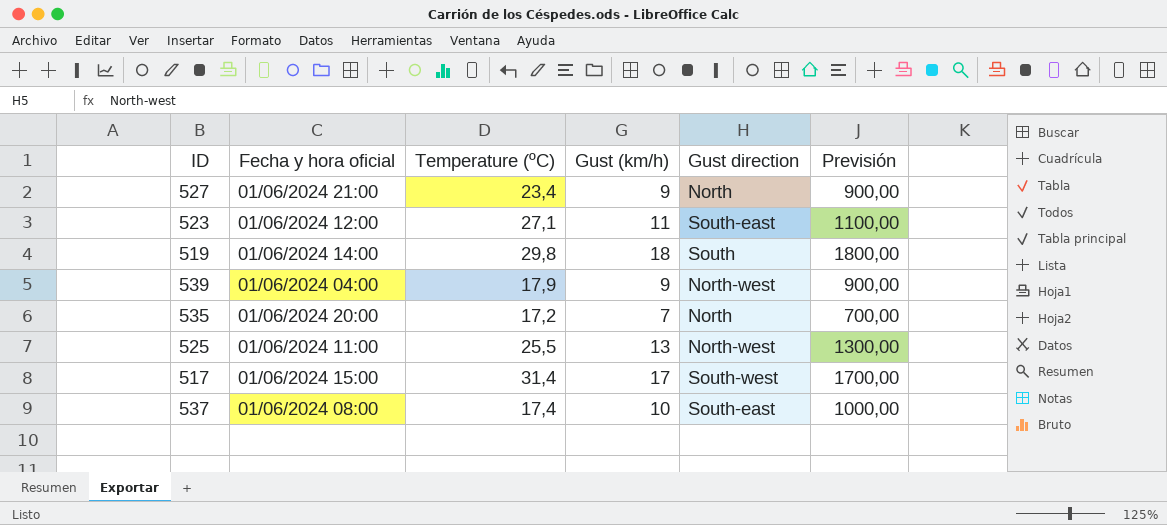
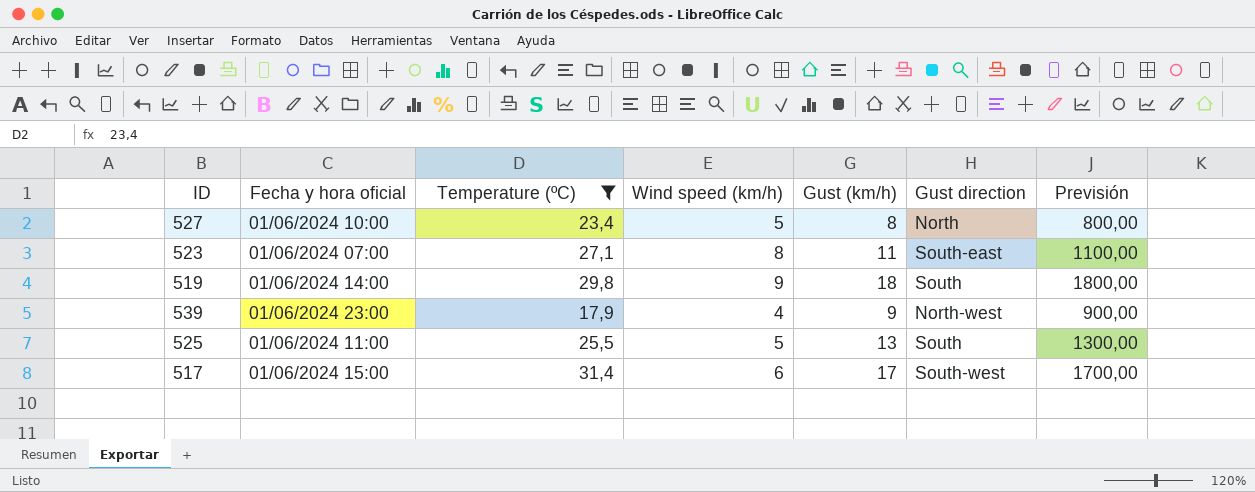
filter: none -> Temperature (ºC) >= 17,9
column Wind speed (km/h) | position: none -> 4
527 | Fecha y hora oficial: 01/06/2024 21:00 -> 01/06/2024 10:00
527 | Gust (km/h): 9 -> 8
527 | Previsión: 900,00 -> 800,00
523 | Fecha y hora oficial: 01/06/2024 12:00 -> 01/06/2024 07:00
539 | Fecha y hora oficial: 01/06/2024 04:00 -> 01/06/2024 23:00
525 | Gust direction: North-west -> South

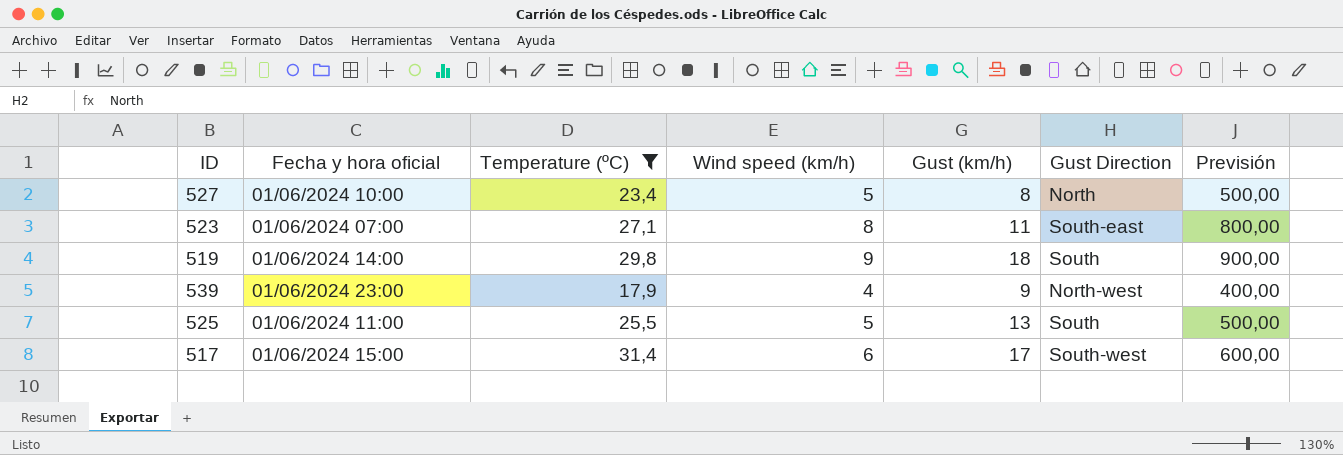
column name: Gust direction -> Gust Direction
column Previsión | formula: [Gust (km/h)] * 100 -> [Wind speed (km/h)] * 100

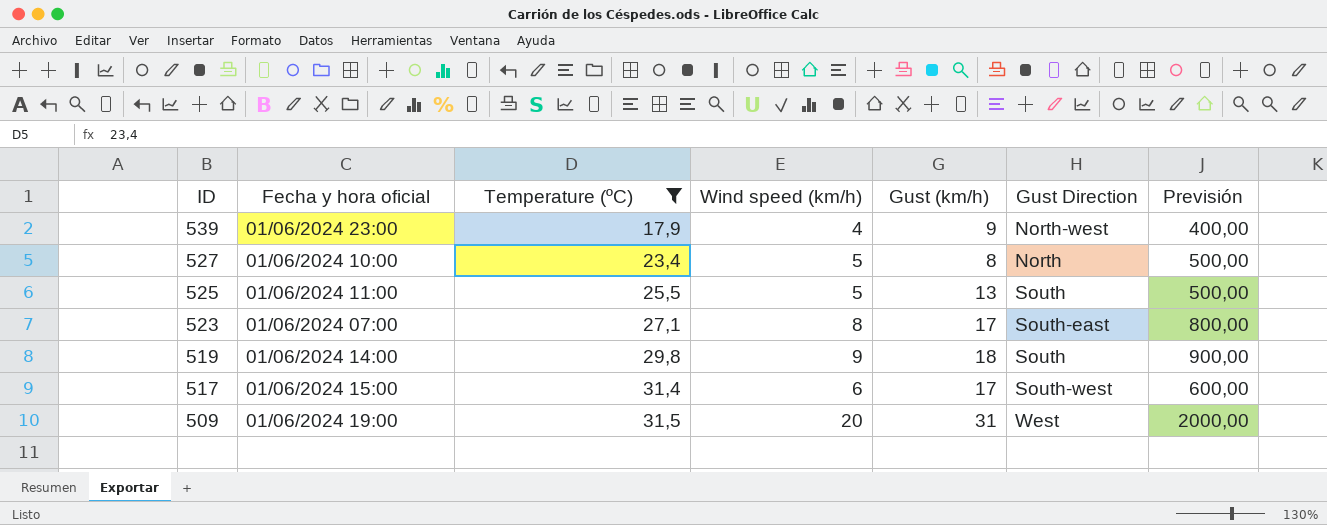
row order: none -> ID descending
523 | Gust (km/h): 11 -> 17
row 509: none -> 01/06/2024 19:00 | 31,5 | 20 | 31 | West | 2000,00

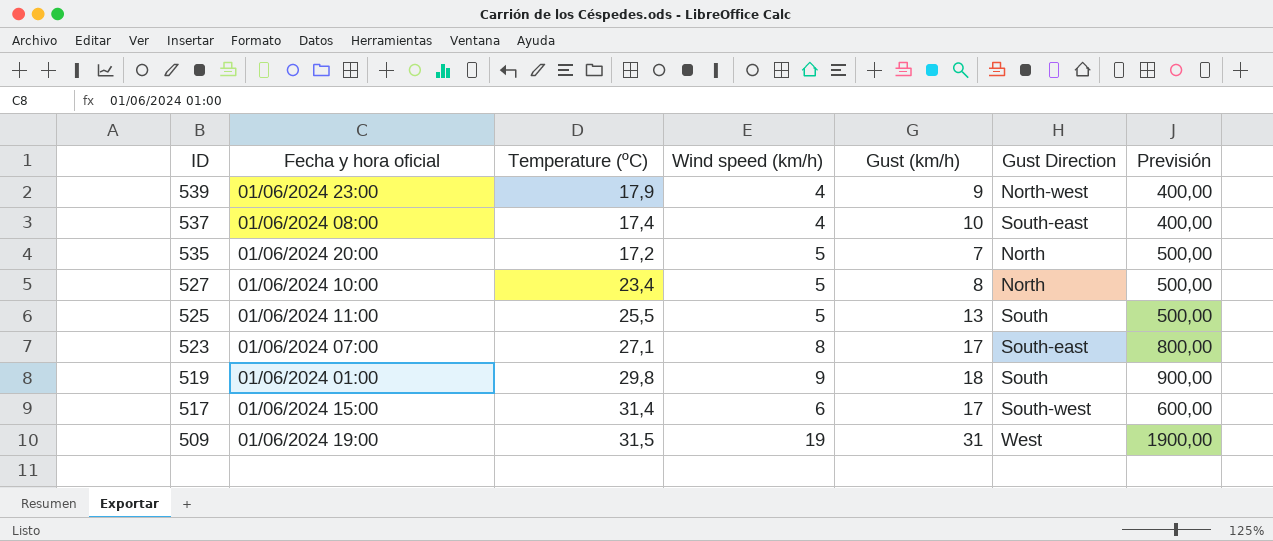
filter: Temperature (ºC) >= 17,9 -> none
519 | Fecha y hora oficial: 01/06/2024 14:00 -> 01/06/2024 01:00
509 | Wind speed (km/h): 20 -> 19
509 | Previsión: 2000,00 -> 1900,00

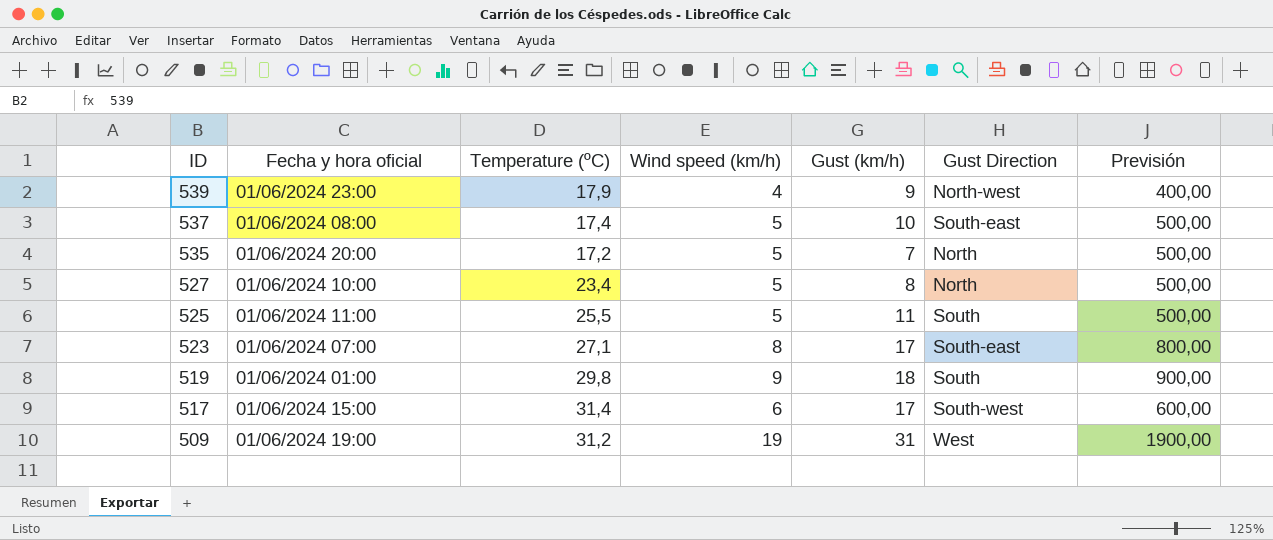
537 | Wind speed (km/h): 4 -> 5
537 | Previsión: 400,00 -> 500,00
525 | Gust (km/h): 13 -> 11
509 | Temperature (ºC): 31,5 -> 31,2

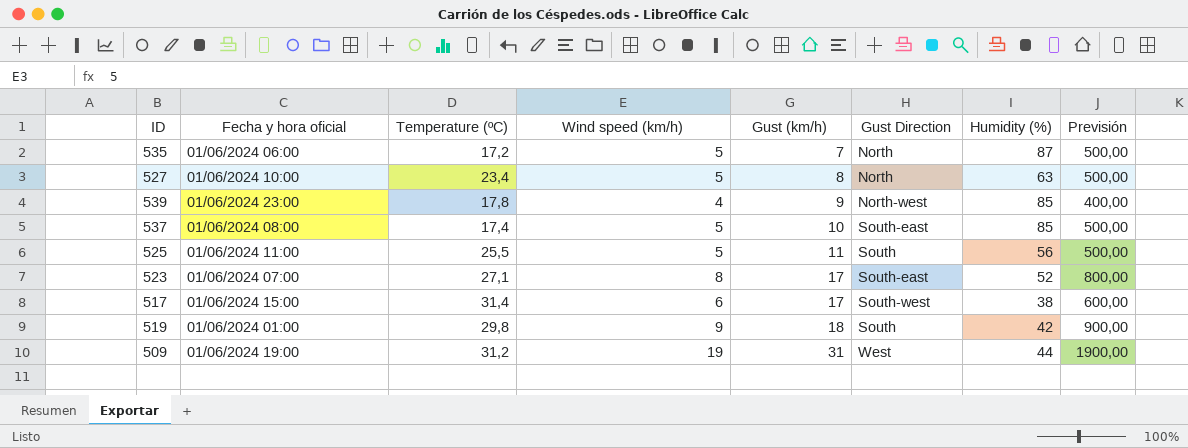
row order: ID descending -> Gust (km/h) ascending
column Humidity (%) | position: none -> 7
535 | Fecha y hora oficial: 01/06/2024 20:00 -> 01/06/2024 06:00
539 | Temperature (ºC): 17,9 -> 17,8

